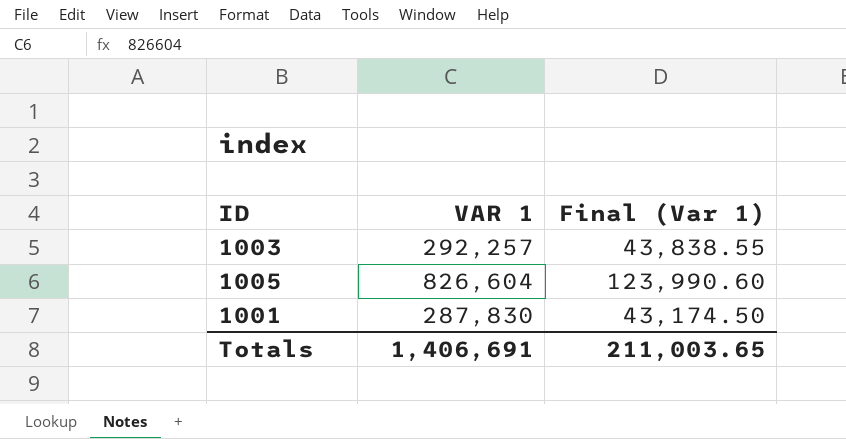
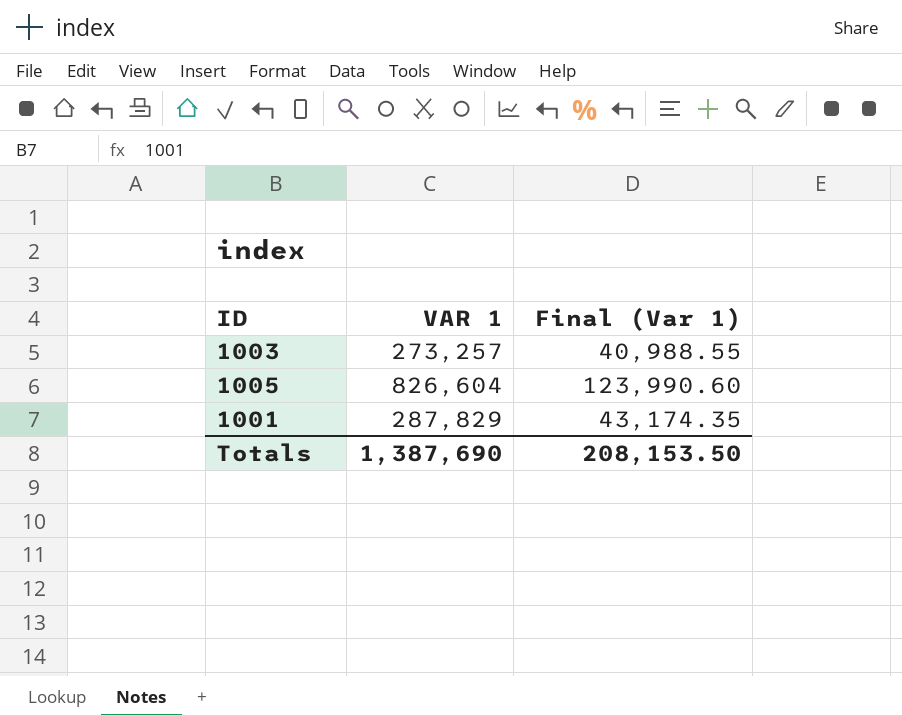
1003 | VAR 1: 292,257 -> 273,257
1003 | Final (Var 1): 43,838.55 -> 40,988.55
1001 | VAR 1: 287,830 -> 287,829
1001 | Final (Var 1): 43,174.50 -> 43,174.35
Totals | VAR 1: 1,406,691 -> 1,387,690
Totals | Final (Var 1): 211,003.65 -> 208,153.50

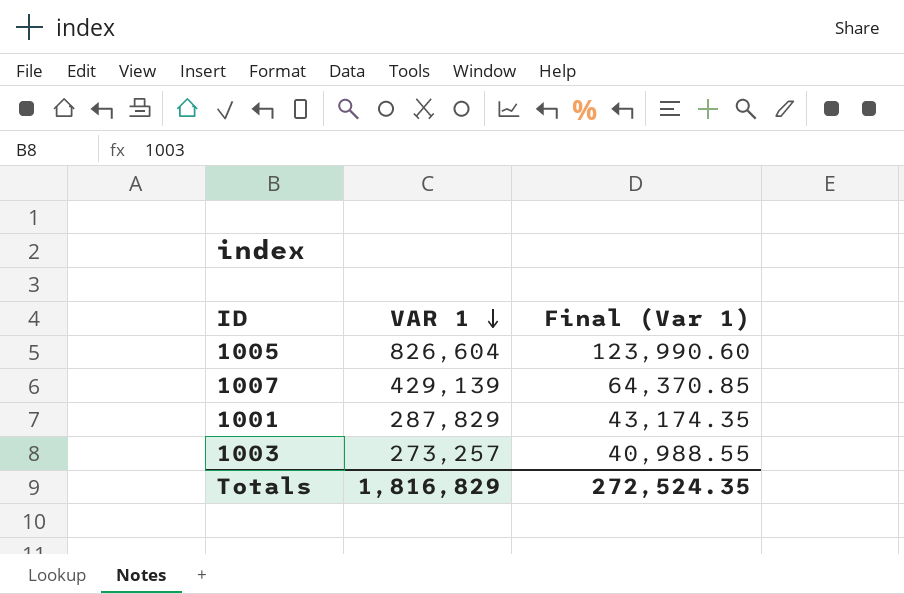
row order: none -> VAR 1 descending
row 1007: none -> 429,139 | 64,370.85
Totals | VAR 1: 1,387,690 -> 1,816,829
Totals | Final (Var 1): 208,153.50 -> 272,524.35

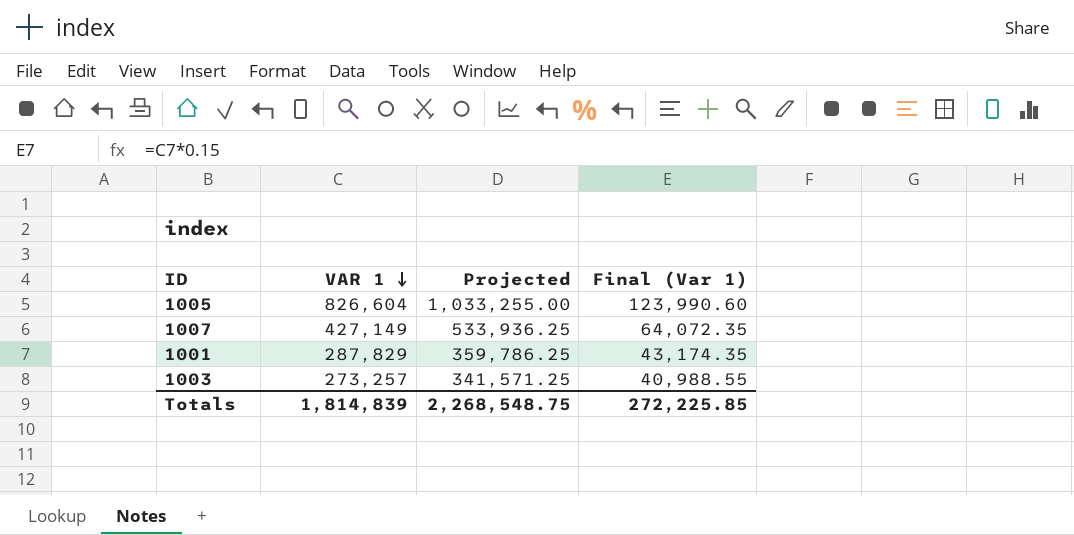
column Projected | formula: none -> [VAR 1] * 1.25
1007 | VAR 1: 429,139 -> 427,149
1007 | Final (Var 1): 64,370.85 -> 64,072.35
Totals | VAR 1: 1,816,829 -> 1,814,839
Totals | Final (Var 1): 272,524.35 -> 272,225.85

